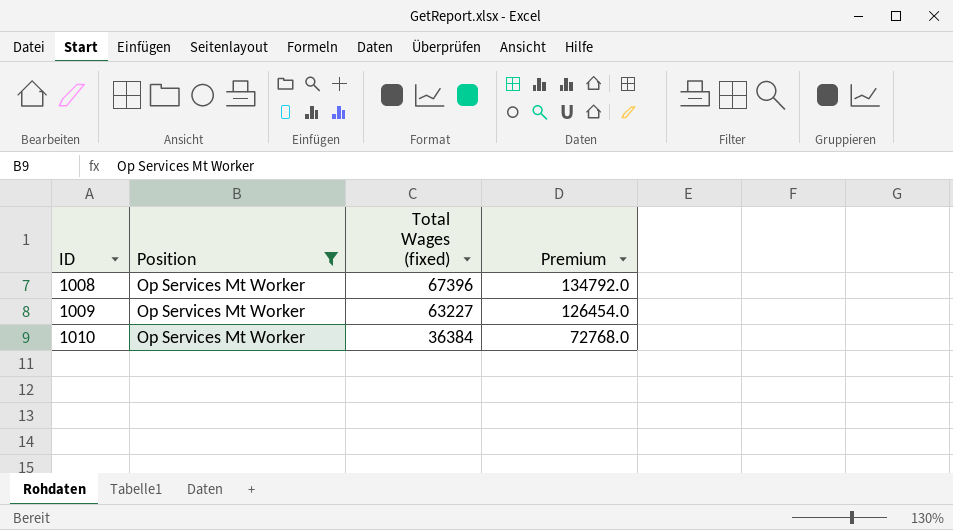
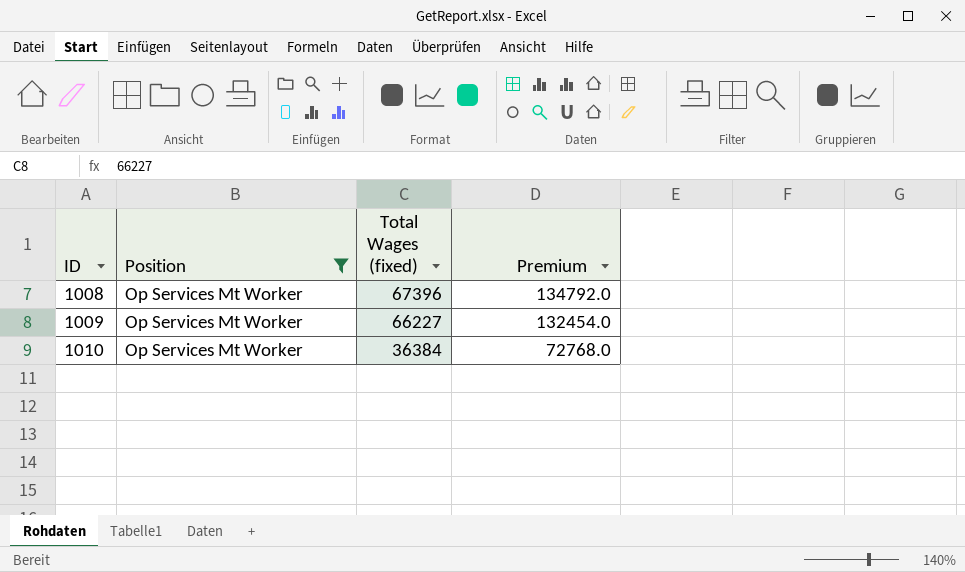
1009 | Total Wages (fixed): 63227 -> 66227
1009 | Premium: 126454.0 -> 132454.0

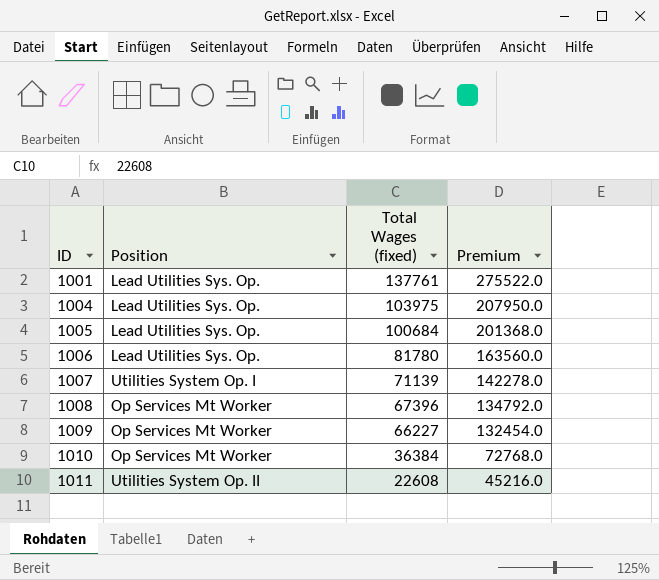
filter: Position = Op Services Mt Worker -> none

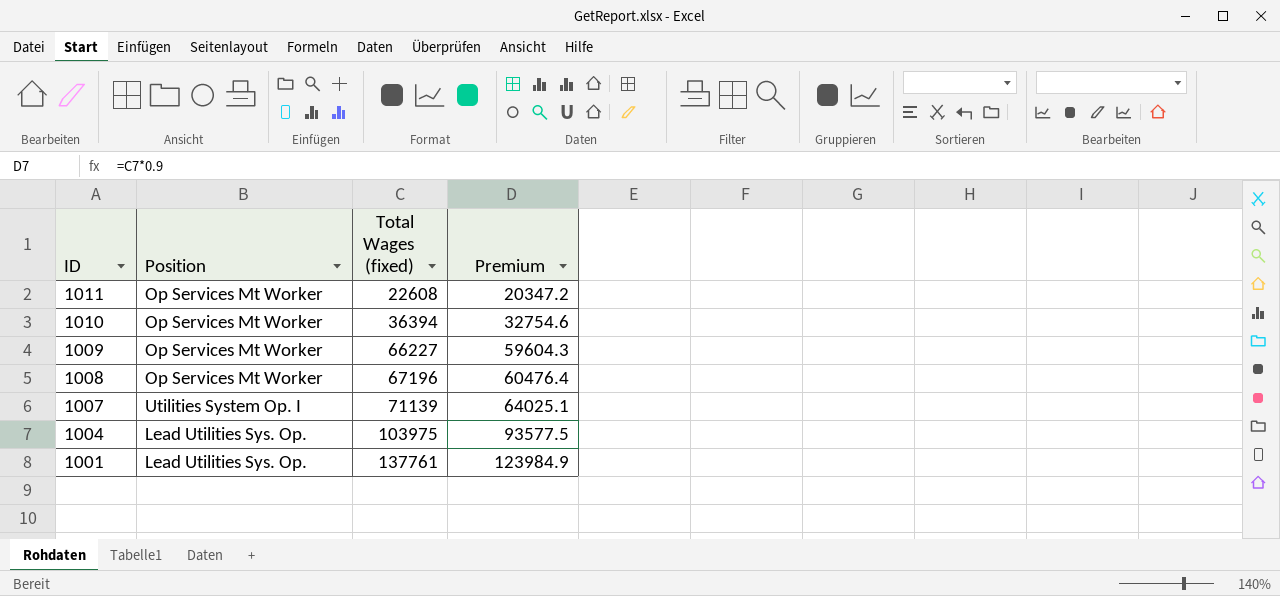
row order: ID ascending -> ID descending
column Premium | formula: [Total Wages (fixed)] * 2 -> [Total Wages (fixed)] * 0.9
row 1005: Lead Utilities Sys. Op. | 100684 | 201368.0 -> none
row 1006: Lead Utilities Sys. Op. | 81780 | 163560.0 -> none
1011 | Position: Utilities System Op. II -> Op Services Mt Worker
1010 | Total Wages (fixed): 36384 -> 36394
1008 | Total Wages (fixed): 67396 -> 67196

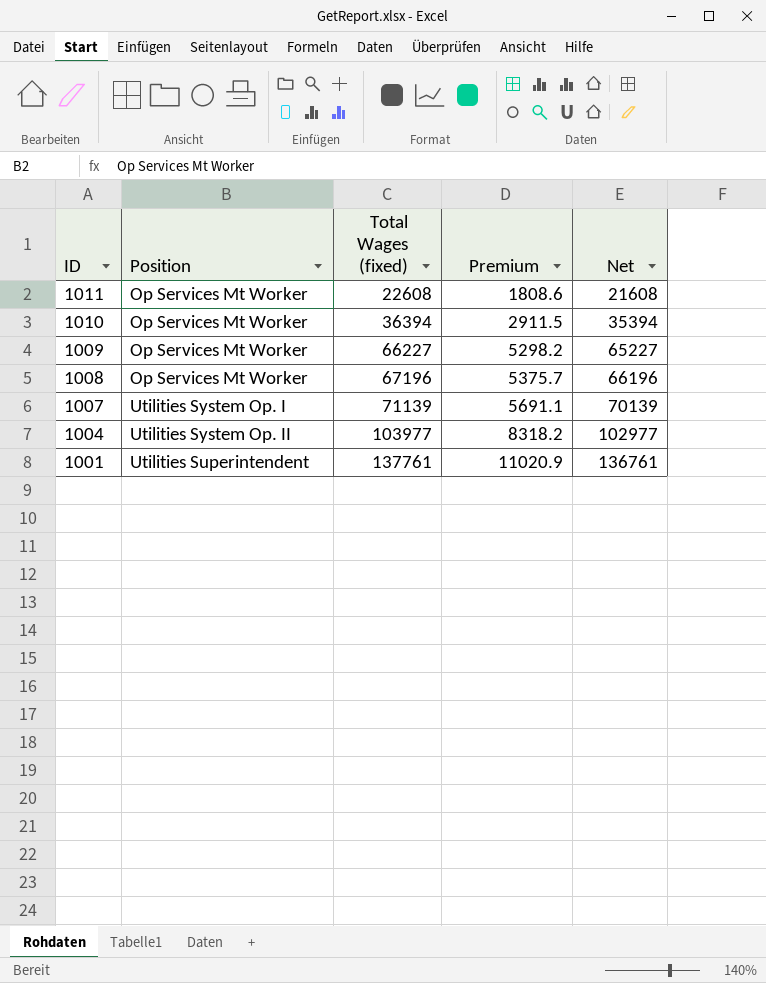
column Premium | formula: [Total Wages (fixed)] * 0.9 -> [Total Wages (fixed)] * 0.08
column Net | formula: none -> [Total Wages (fixed)] - 1000
1004 | Position: Lead Utilities Sys. Op. -> Utilities System Op. II
1004 | Total Wages (fixed): 103975 -> 103977
1001 | Position: Lead Utilities Sys. Op. -> Utilities Superintendent

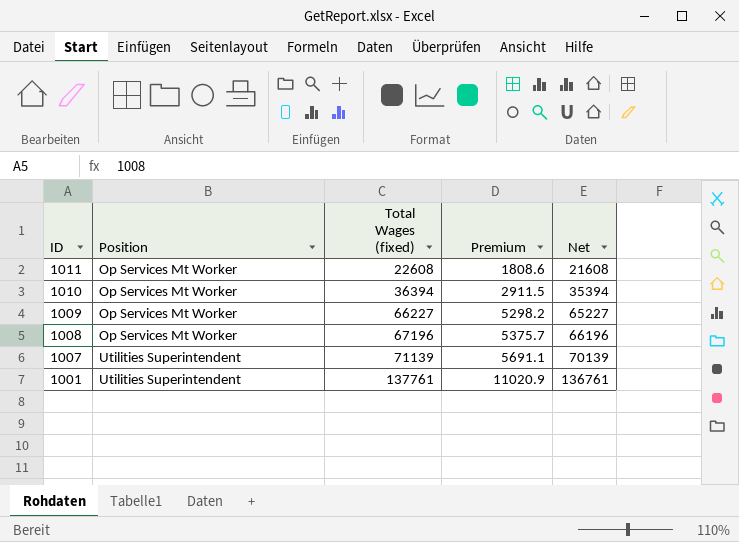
row 1004: Utilities System Op. II | 103977 | 8318.2 | 102977 -> none
1007 | Position: Utilities System Op. I -> Utilities Superintendent

